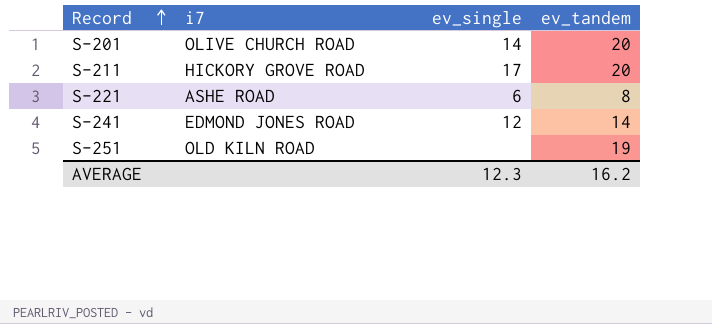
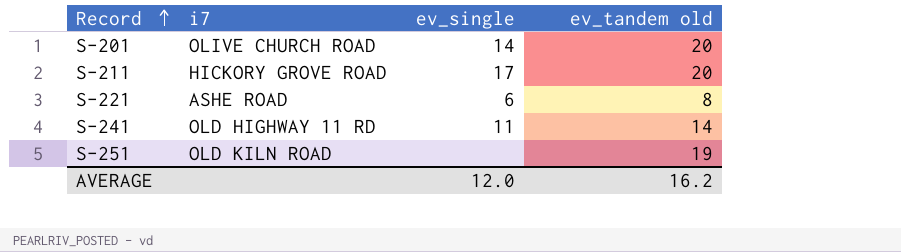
column name: ev_tandem -> ev_tandem old
S-241 | i7: EDMOND JONES ROAD -> OLD HIGHWAY 11 RD
S-241 | ev_single: 12 -> 11
AVERAGE | ev_single: 12.3 -> 12.0

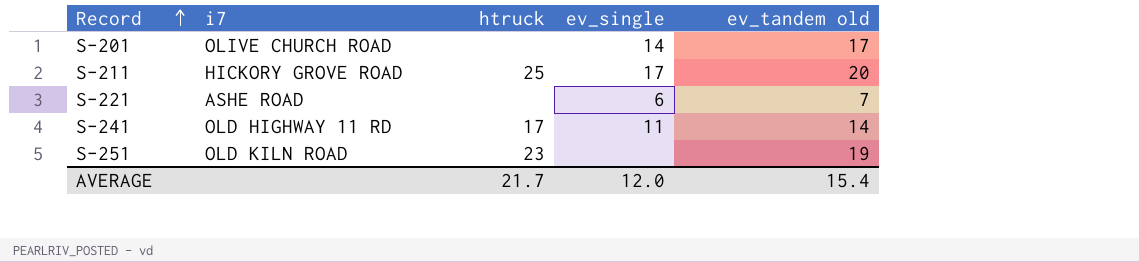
column htruck | position: none -> 3
S-201 | ev_tandem old: 20 -> 17
S-221 | ev_tandem old: 8 -> 7
AVERAGE | ev_tandem old: 16.2 -> 15.4

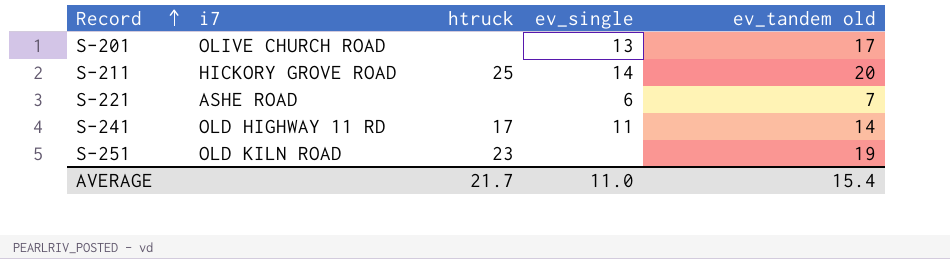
S-201 | ev_single: 14 -> 13
S-211 | ev_single: 17 -> 14
AVERAGE | ev_single: 12.0 -> 11.0

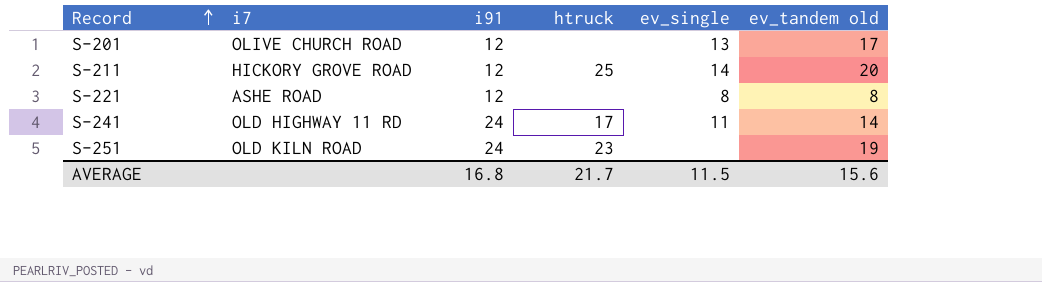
column i91 | position: none -> 3
S-221 | ev_single: 6 -> 8
S-221 | ev_tandem old: 7 -> 8
AVERAGE | ev_single: 11.0 -> 11.5
AVERAGE | ev_tandem old: 15.4 -> 15.6

